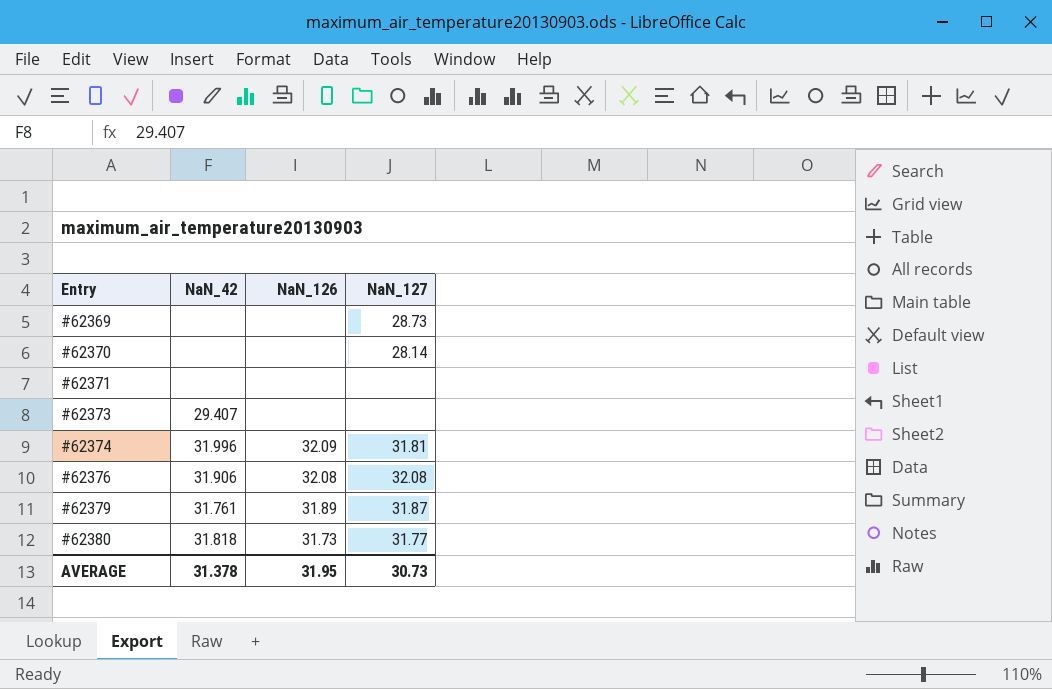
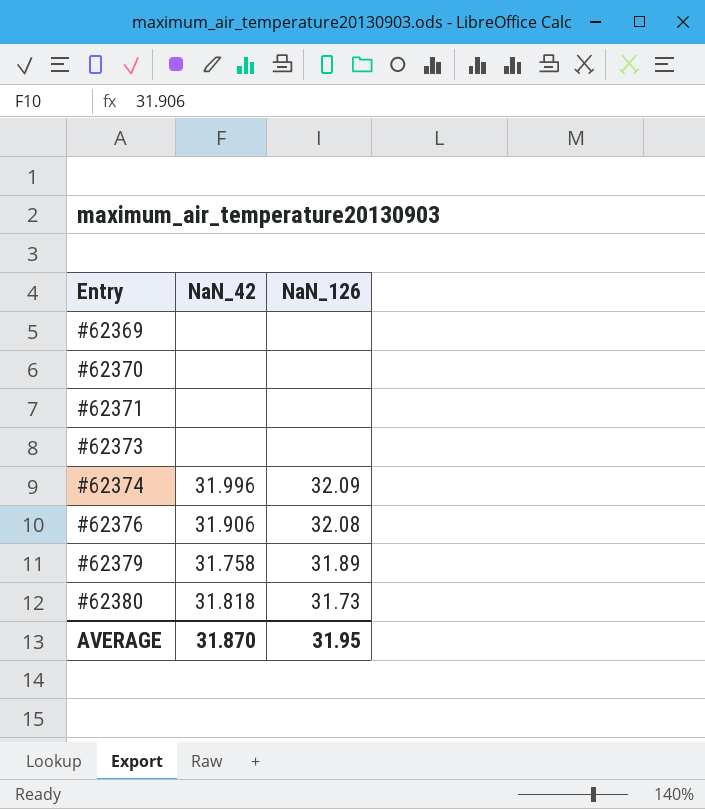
column NaN_127 | position: 4 -> none
#62373 | NaN_42: 29.407 -> none
#62379 | NaN_42: 31.761 -> 31.758
AVERAGE | NaN_42: 31.378 -> 31.870

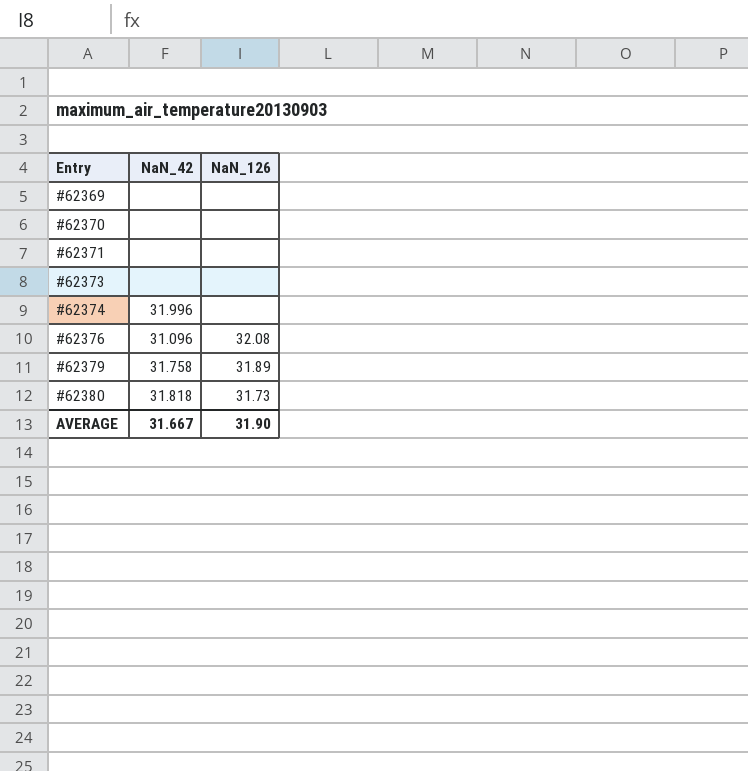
#62374 | NaN_126: 32.09 -> none
#62376 | NaN_42: 31.906 -> 31.096
AVERAGE | NaN_42: 31.870 -> 31.667
AVERAGE | NaN_126: 31.95 -> 31.90

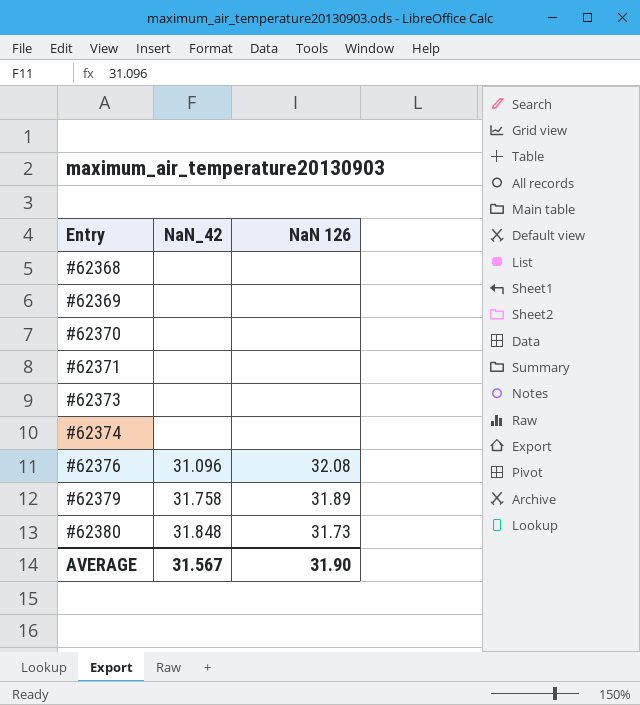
column name: NaN_126 -> NaN 126
row #62368: none -> none | none
#62374 | NaN_42: 31.996 -> none
#62380 | NaN_42: 31.818 -> 31.848
AVERAGE | NaN_42: 31.667 -> 31.567

